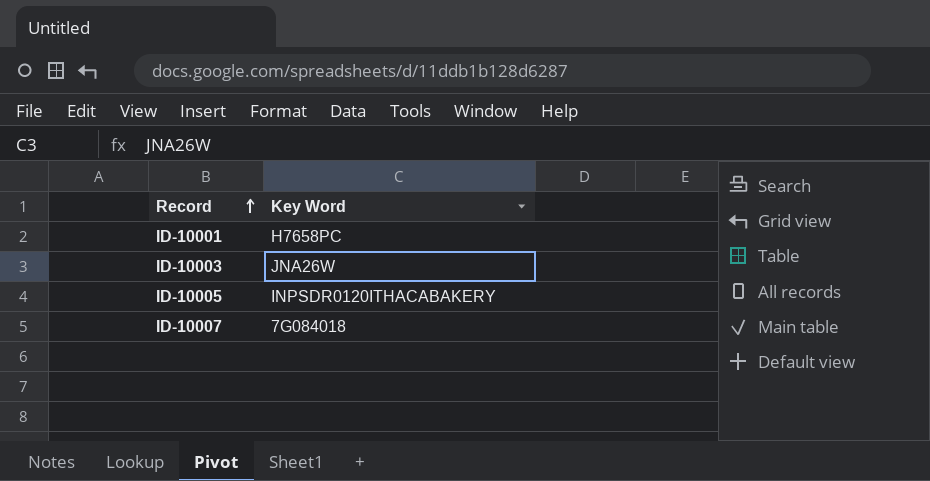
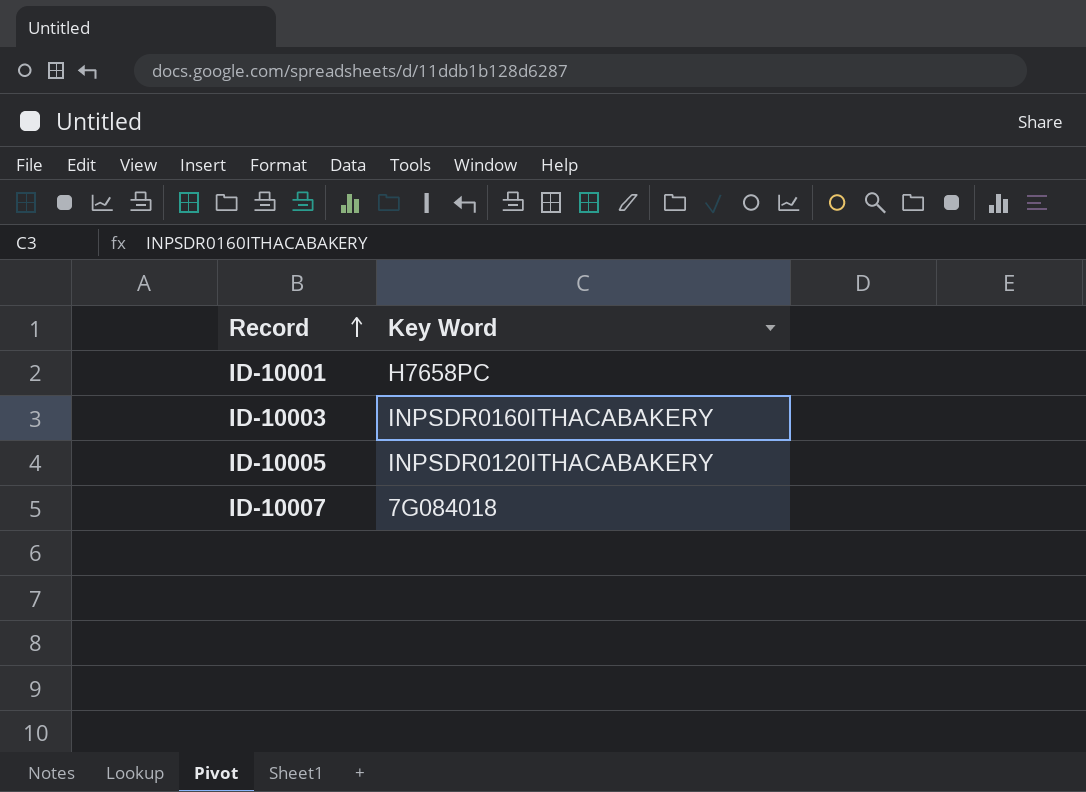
ID-10003 | Key Word: JNA26W -> INPSDR0160ITHACABAKERY

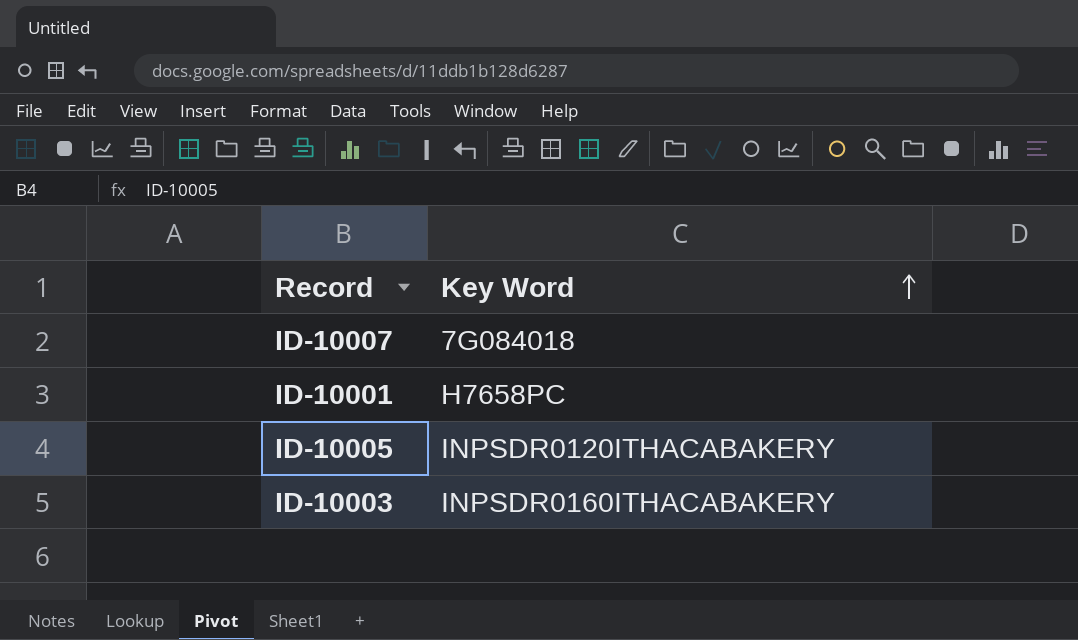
row order: Record ascending -> Key Word ascending

